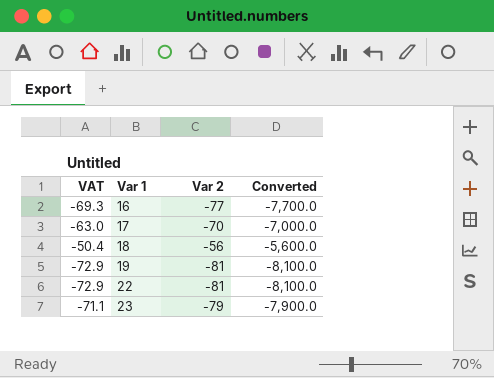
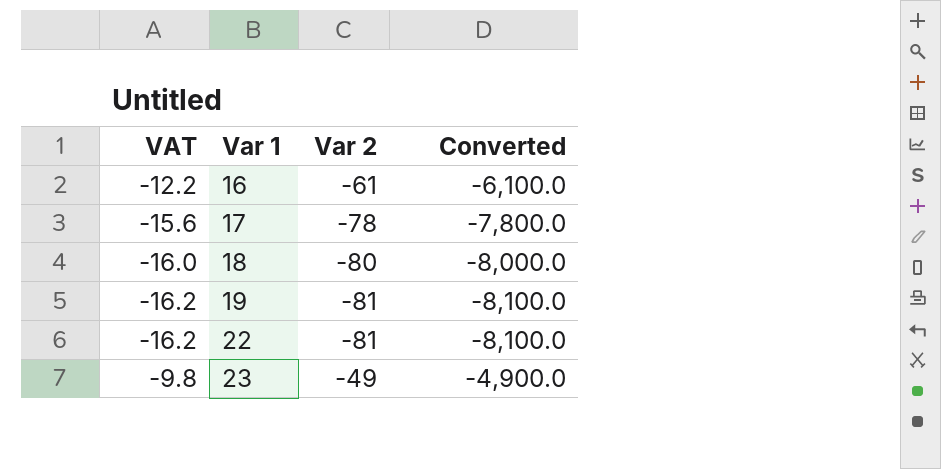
column VAT | formula: [Var 2] * 0.9 -> [Var 2] * 0.2
16 | Var 2: -77 -> -61
16 | Converted: -7,700.0 -> -6,100.0
17 | Var 2: -70 -> -78
17 | Converted: -7,000.0 -> -7,800.0
18 | Var 2: -56 -> -80
18 | Converted: -5,600.0 -> -8,000.0
23 | Var 2: -79 -> -49
23 | Converted: -7,900.0 -> -4,900.0

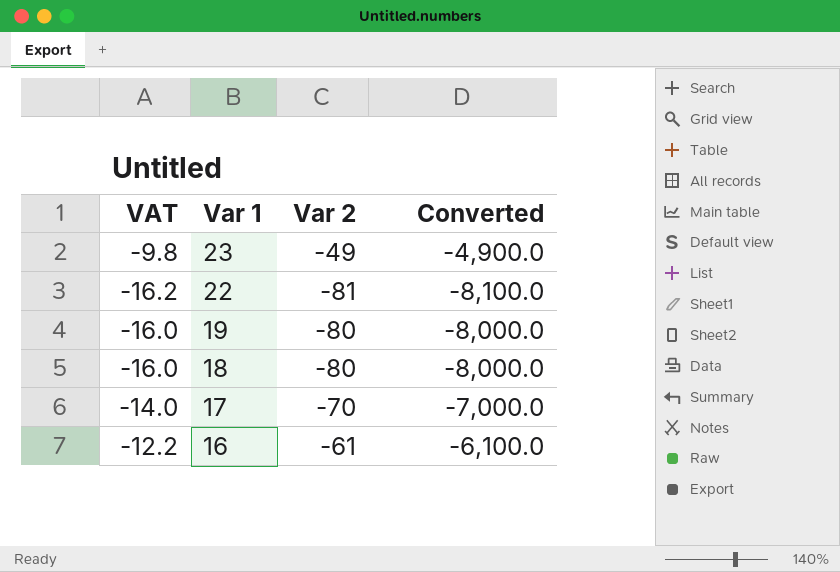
row order: Var 1 ascending -> Var 1 descending
19 | VAT: -16.2 -> -16.0
19 | Var 2: -81 -> -80
19 | Converted: -8,100.0 -> -8,000.0
17 | VAT: -15.6 -> -14.0
17 | Var 2: -78 -> -70
17 | Converted: -7,800.0 -> -7,000.0

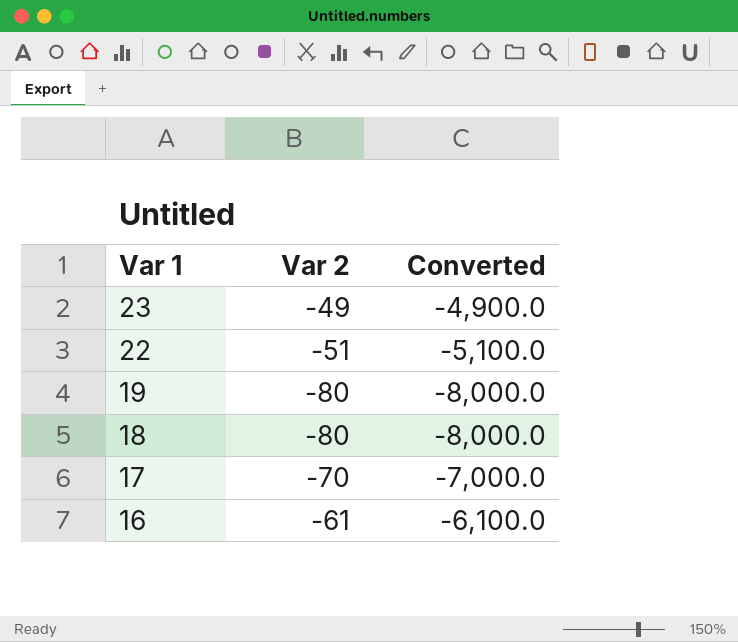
column VAT | formula: [Var 2] * 0.2 -> none
22 | Var 2: -81 -> -51
22 | Converted: -8,100.0 -> -5,100.0

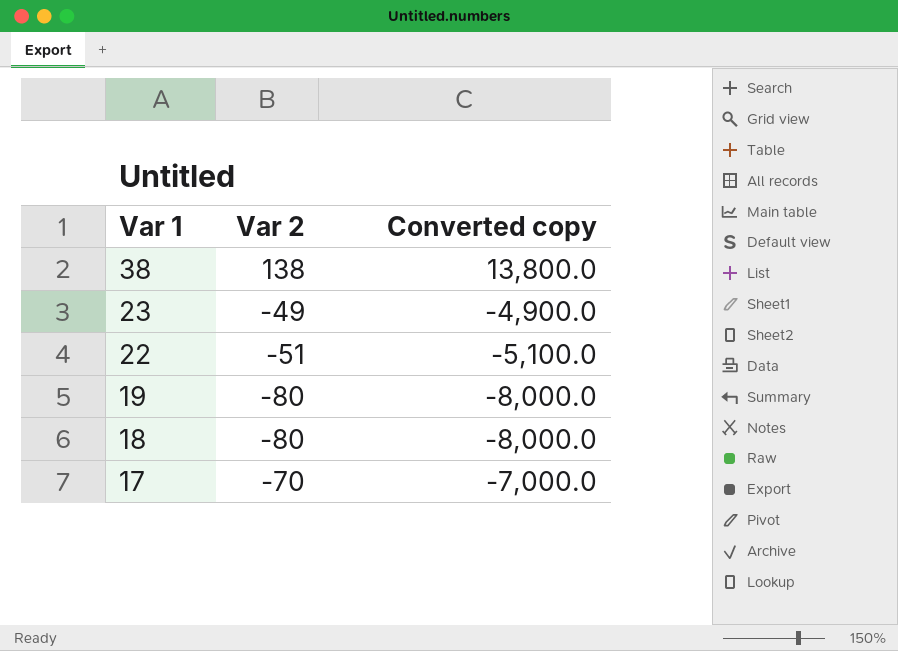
column name: Converted -> Converted copy
row 16: -61 | -6,100.0 -> none
row 38: none -> 138 | 13,800.0

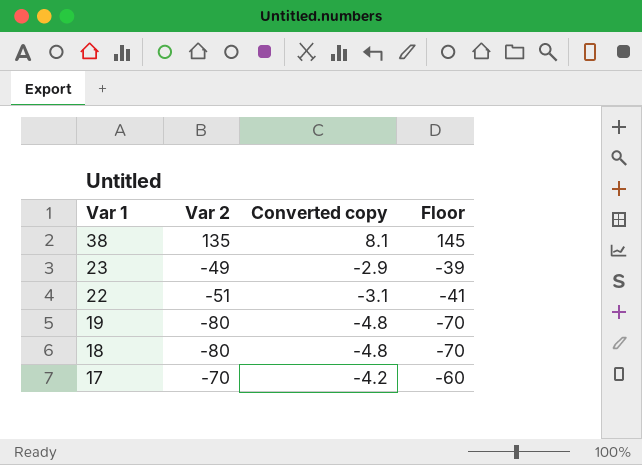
column Converted copy | formula: [Var 2] * 100 -> [Var 2] * 0.06
column Floor | formula: none -> [Var 2] + 10
38 | Var 2: 138 -> 135

